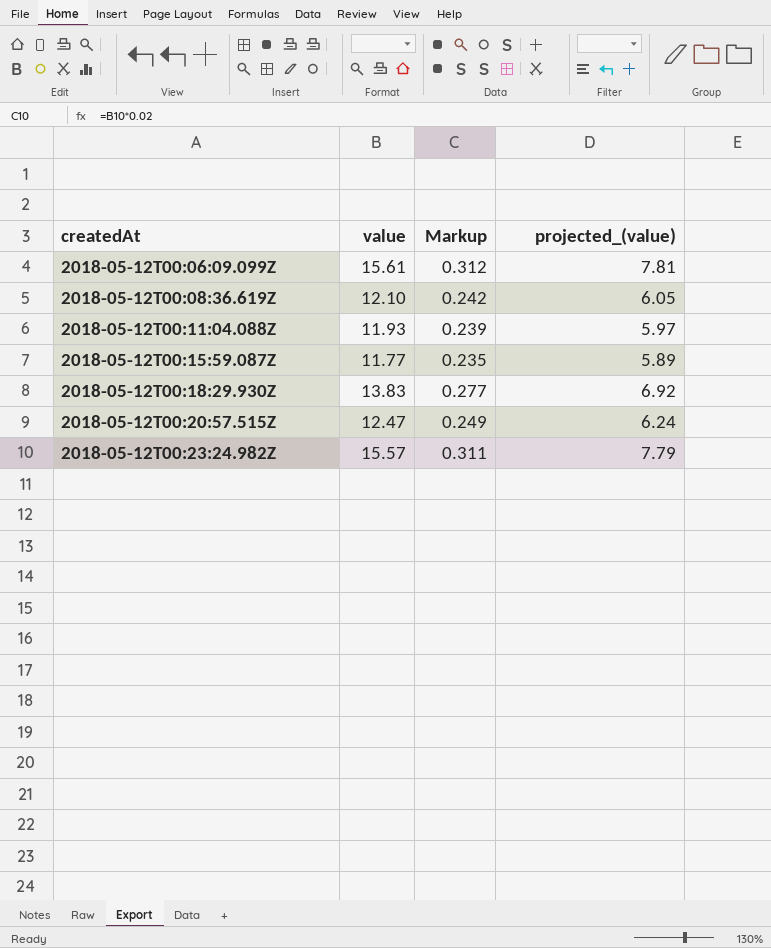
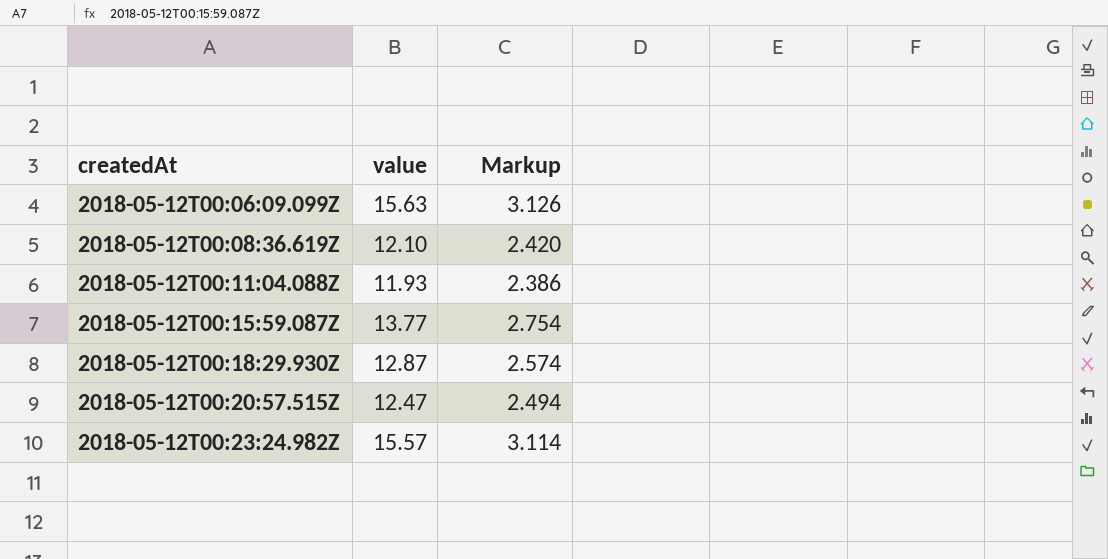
column projected_(value) | formula: [value] * 0.5 -> none
column Markup | formula: [value] * 0.02 -> [value] * 0.2
2018-05-12T00:06:09.099Z | value: 15.61 -> 15.63
2018-05-12T00:15:59.087Z | value: 11.77 -> 13.77
2018-05-12T00:18:29.930Z | value: 13.83 -> 12.87

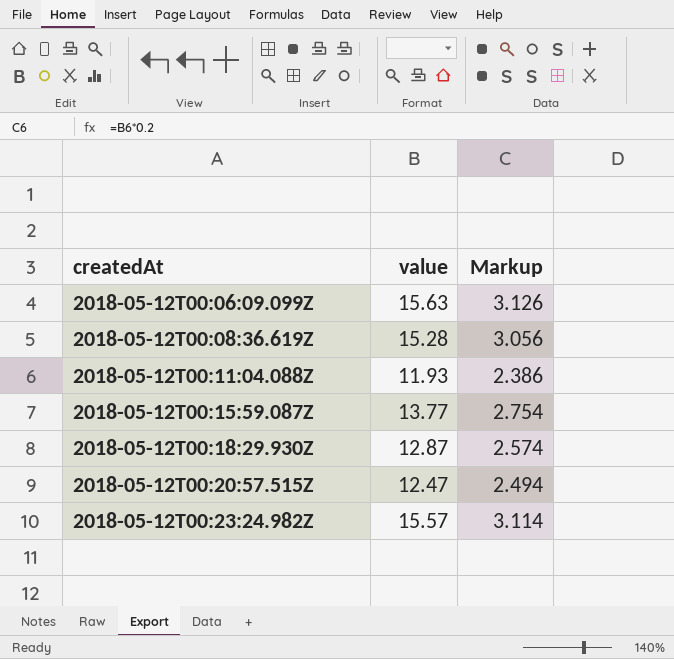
2018-05-12T00:08:36.619Z | value: 12.10 -> 15.28
2018-05-12T00:08:36.619Z | Markup: 2.420 -> 3.056

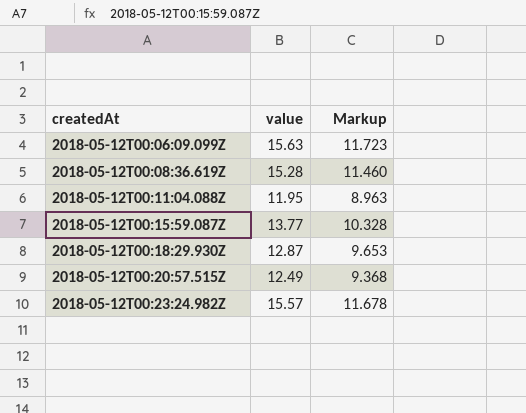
column Markup | formula: [value] * 0.2 -> [value] * 0.75
2018-05-12T00:11:04.088Z | value: 11.93 -> 11.95
2018-05-12T00:20:57.515Z | value: 12.47 -> 12.49

